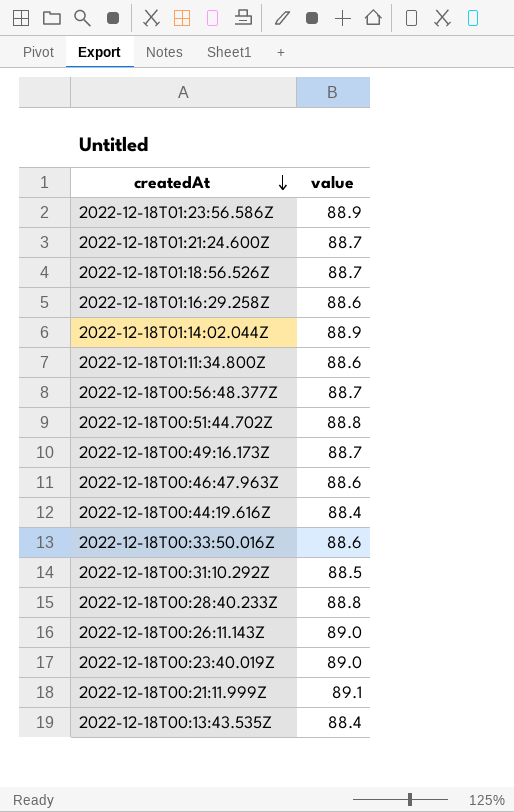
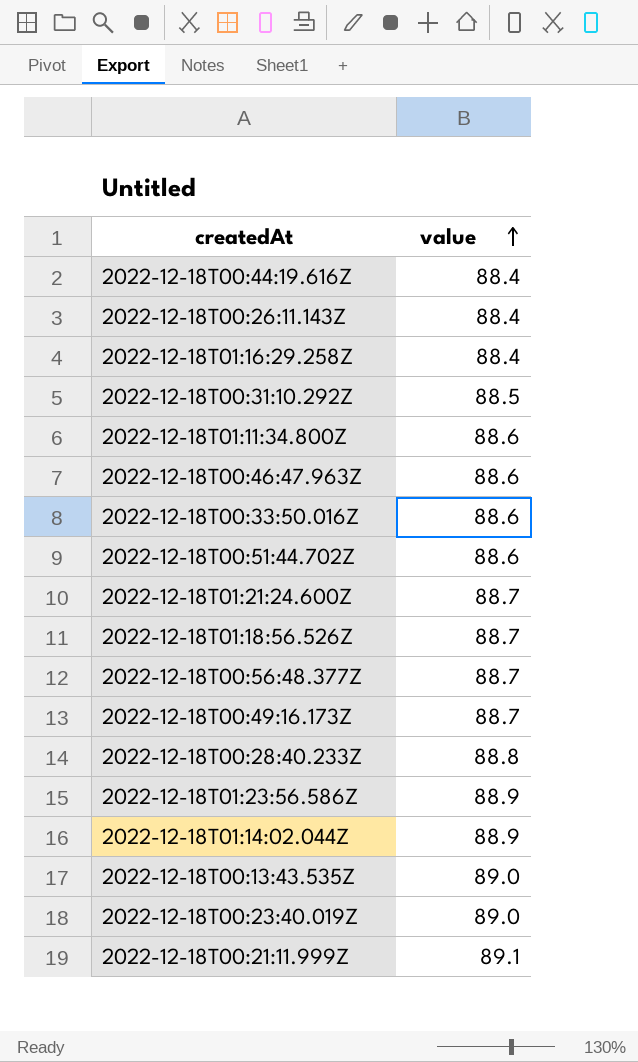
row order: createdAt descending -> value ascending
2022-12-18T00:26:11.143Z | value: 89.0 -> 88.4
2022-12-18T01:16:29.258Z | value: 88.6 -> 88.4
2022-12-18T00:51:44.702Z | value: 88.8 -> 88.6
2022-12-18T00:13:43.535Z | value: 88.4 -> 89.0

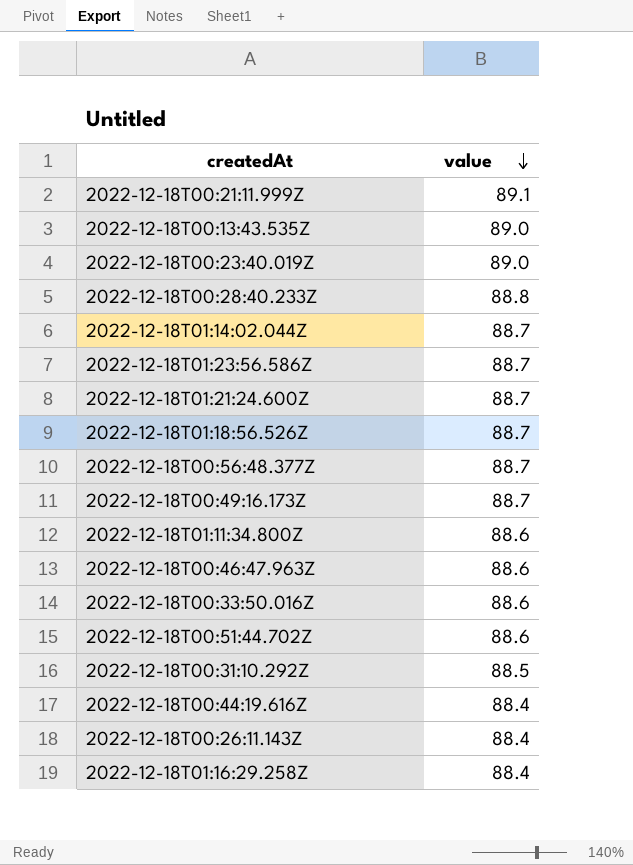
row order: value ascending -> value descending
2022-12-18T01:14:02.044Z | value: 88.9 -> 88.7
2022-12-18T01:23:56.586Z | value: 88.9 -> 88.7

